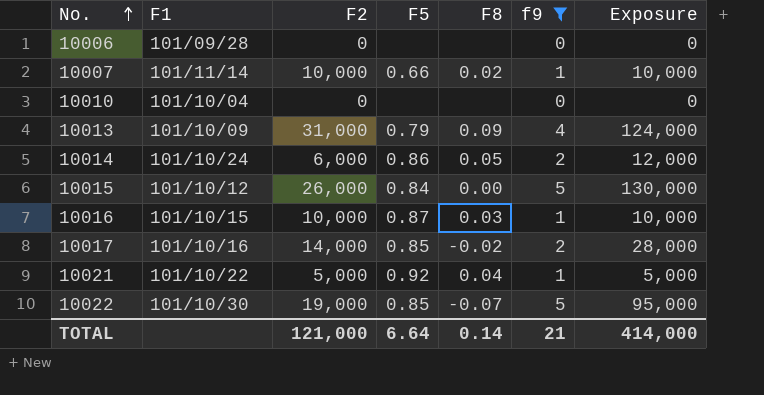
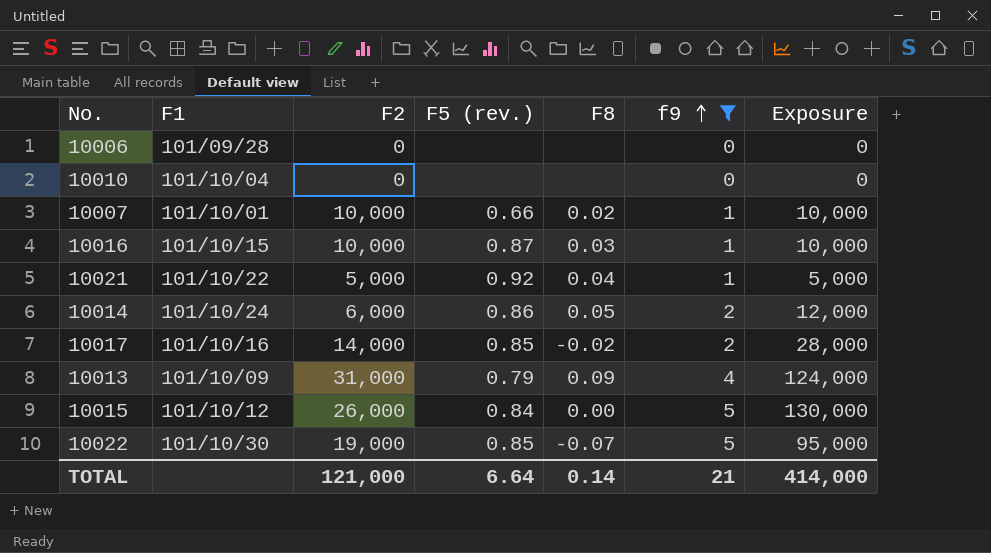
row order: No. ascending -> f9 ascending
column name: F5 -> F5 (rev.)
10007 | F1: 101/11/14 -> 101/10/01

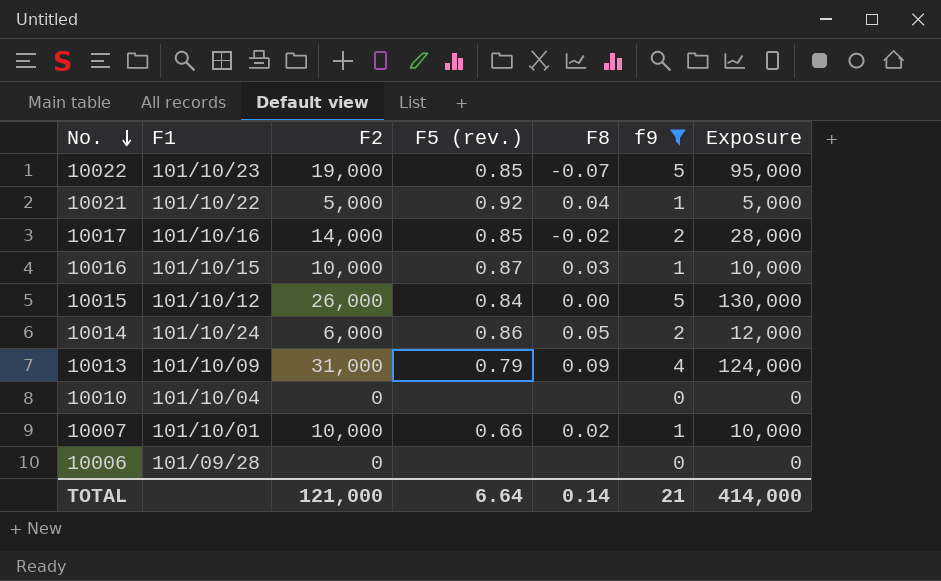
row order: f9 ascending -> No. descending
10022 | F1: 101/10/30 -> 101/10/23

